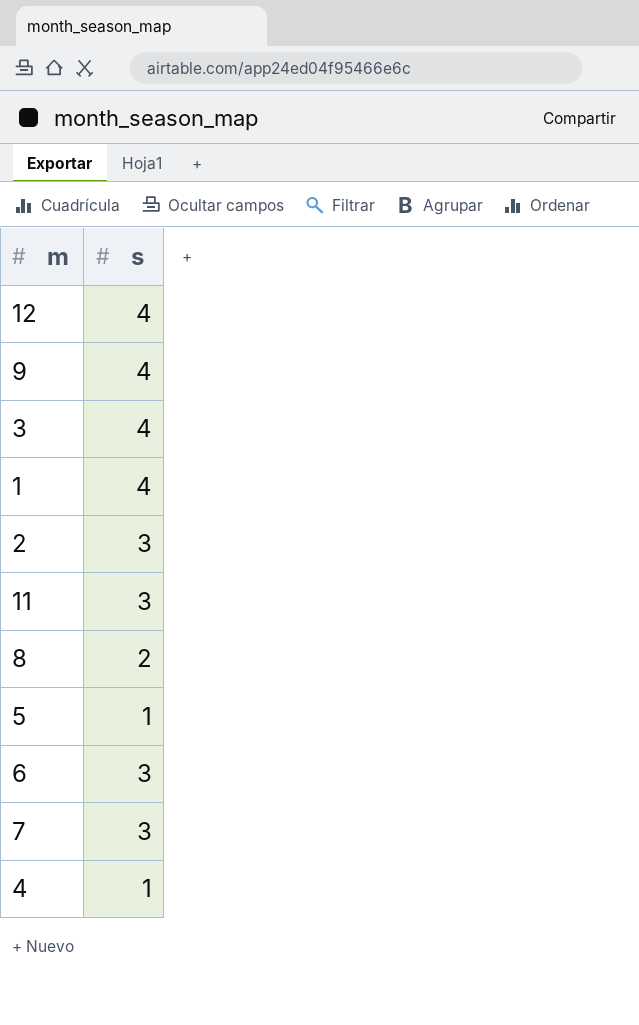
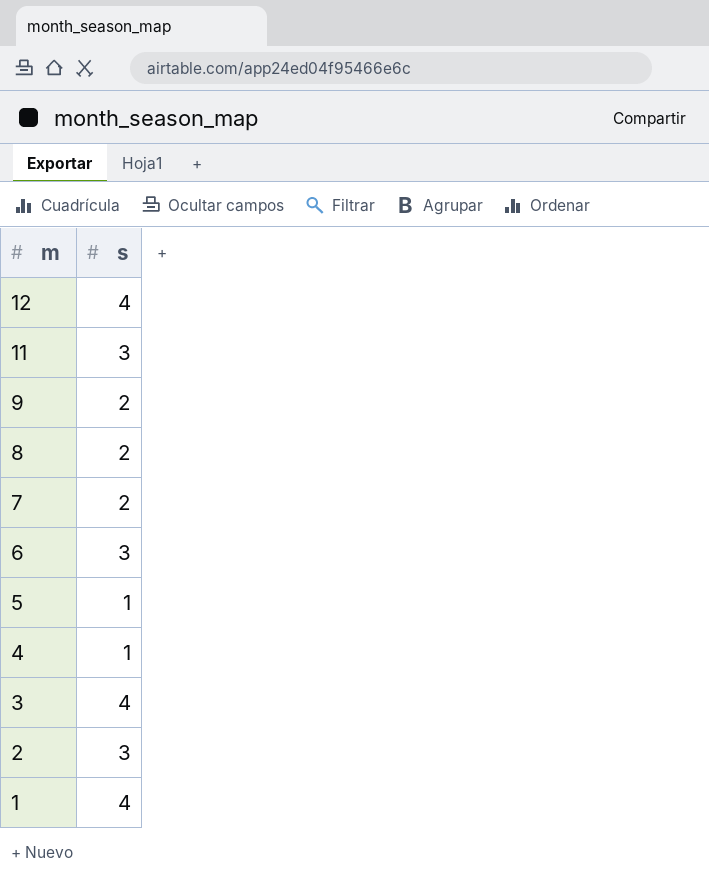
row order: none -> m descending
9 | s: 4 -> 2
7 | s: 3 -> 2

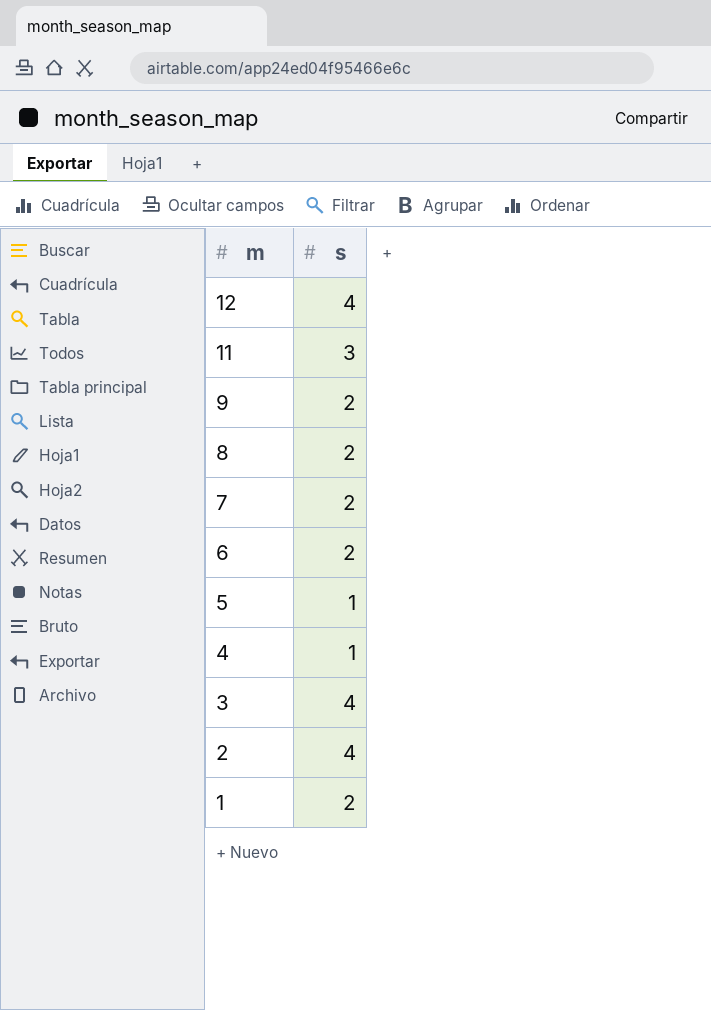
6 | s: 3 -> 2
2 | s: 3 -> 4
1 | s: 4 -> 2

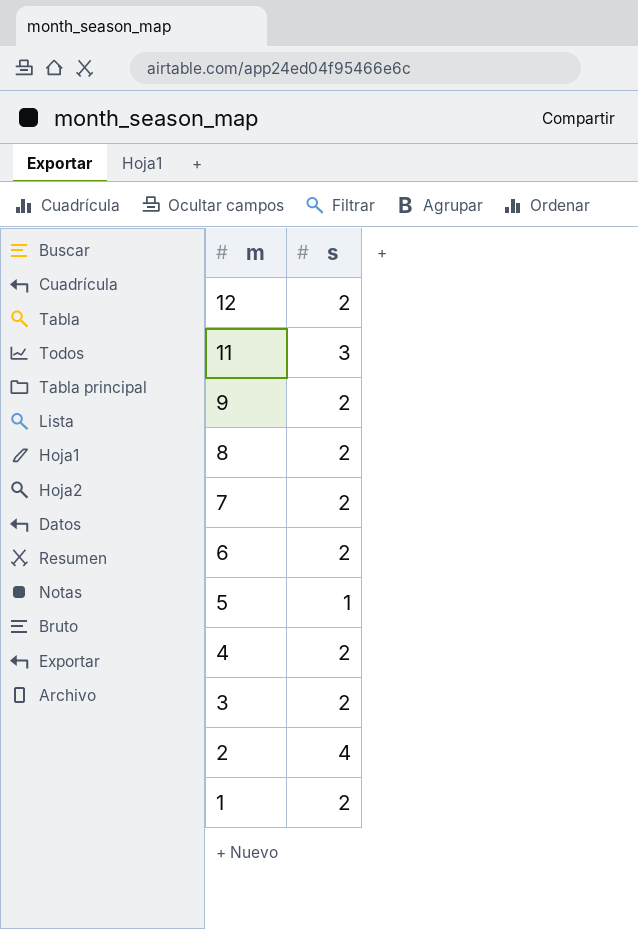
12 | s: 4 -> 2
4 | s: 1 -> 2
3 | s: 4 -> 2

